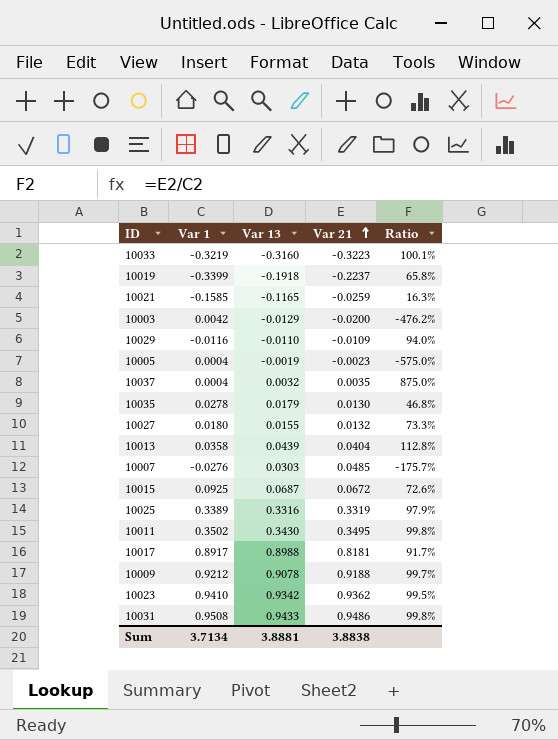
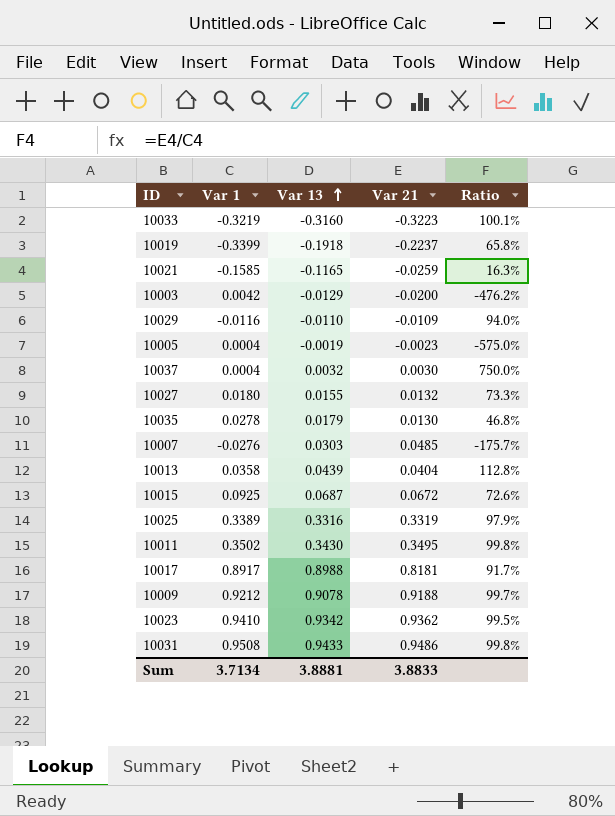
row order: Var 21 ascending -> Var 13 ascending
10037 | Var 21: 0.0035 -> 0.0030
10037 | Ratio: 875.0% -> 750.0%
Sum | Var 21: 3.8838 -> 3.8833

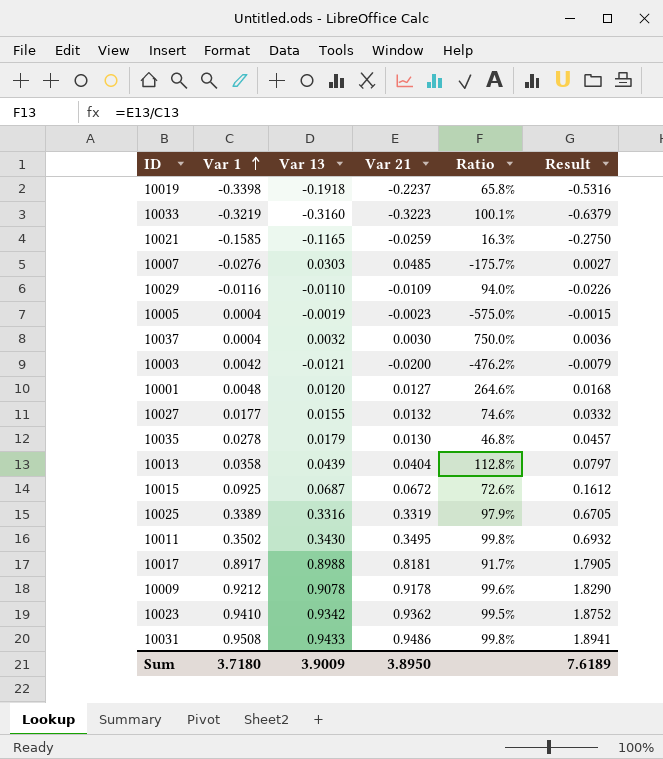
row order: Var 13 ascending -> Var 1 ascending
column Result | formula: none -> [Var 1] + [Var 13]
10019 | Var 1: -0.3399 -> -0.3398
10003 | Var 13: -0.0129 -> -0.0121
row 10001: none -> 0.0048 | 0.0120 | 0.0127 | 264.6% | 0.0168
10027 | Var 1: 0.0180 -> 0.0177
10027 | Ratio: 73.3% -> 74.6%
10009 | Var 21: 0.9188 -> 0.9178
10009 | Ratio: 99.7% -> 99.6%
Sum | Var 1: 3.7134 -> 3.7180
Sum | Var 13: 3.8881 -> 3.9009
Sum | Var 21: 3.8833 -> 3.8950

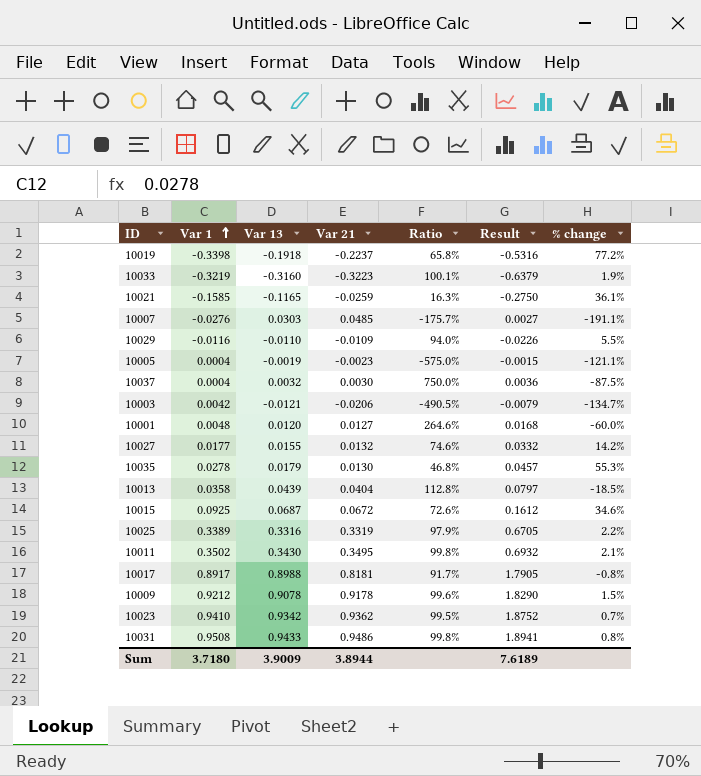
column % change | formula: none -> ([Var 1] - [Var 13]) / [Var 13]
10003 | Var 21: -0.0200 -> -0.0206
10003 | Ratio: -476.2% -> -490.5%
Sum | Var 21: 3.8950 -> 3.8944

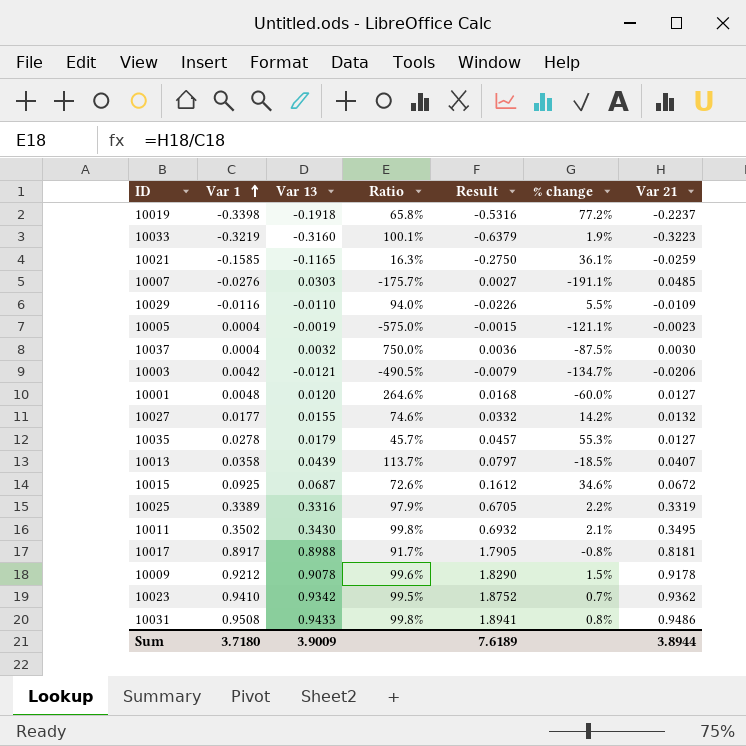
column Var 21 | position: 4 -> 7
10035 | Ratio: 46.8% -> 45.7%
10035 | Var 21: 0.0130 -> 0.0127
10013 | Ratio: 112.8% -> 113.7%
10013 | Var 21: 0.0404 -> 0.0407

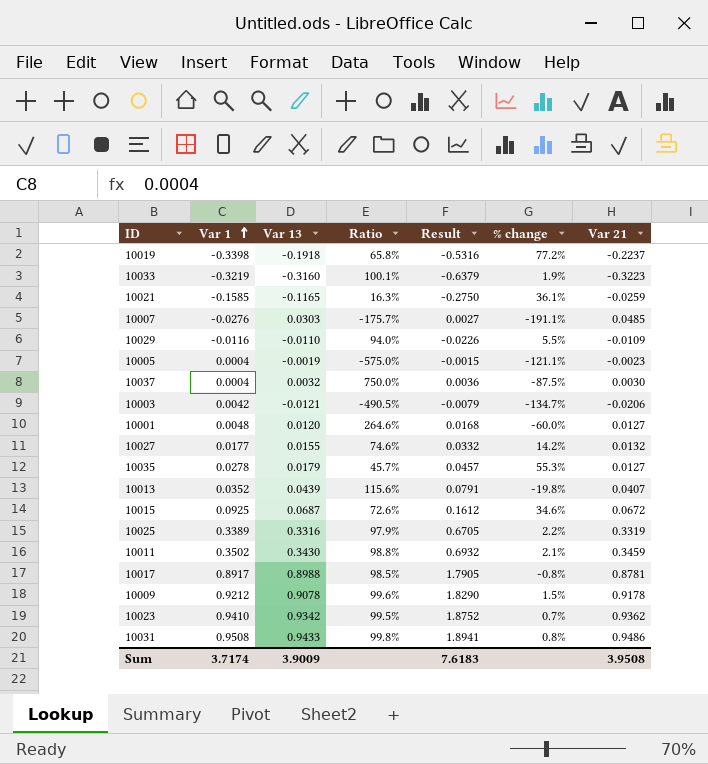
10013 | Var 1: 0.0358 -> 0.0352
10013 | Ratio: 113.7% -> 115.6%
10013 | Result: 0.0797 -> 0.0791
10013 | % change: -18.5% -> -19.8%
10011 | Ratio: 99.8% -> 98.8%
10011 | Var 21: 0.3495 -> 0.3459
10017 | Ratio: 91.7% -> 98.5%
10017 | Var 21: 0.8181 -> 0.8781
Sum | Var 1: 3.7180 -> 3.7174
Sum | Result: 7.6189 -> 7.6183
Sum | Var 21: 3.8944 -> 3.9508

